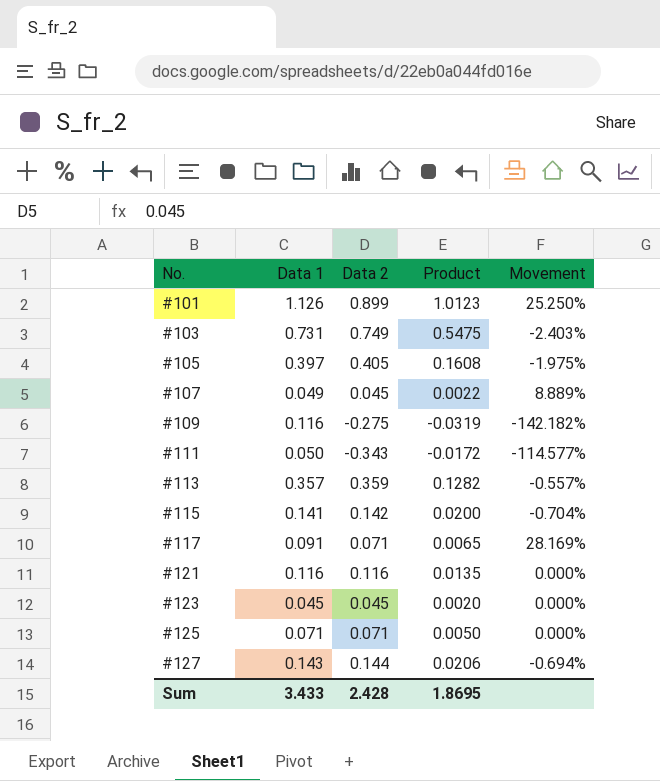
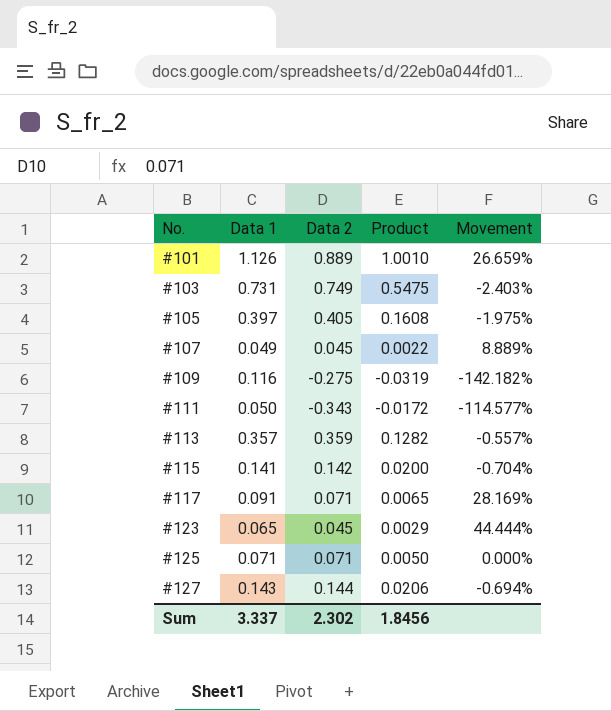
row #121: 0.116 | 0.116 | 0.0135 | 0.000% -> none
#101 | Data 2: 0.899 -> 0.889
#101 | Product: 1.0123 -> 1.0010
#101 | Movement: 25.250% -> 26.659%
#123 | Data 1: 0.045 -> 0.065
#123 | Product: 0.0020 -> 0.0029
#123 | Movement: 0.000% -> 44.444%
Sum | Data 1: 3.433 -> 3.337
Sum | Data 2: 2.428 -> 2.302
Sum | Product: 1.8695 -> 1.8456

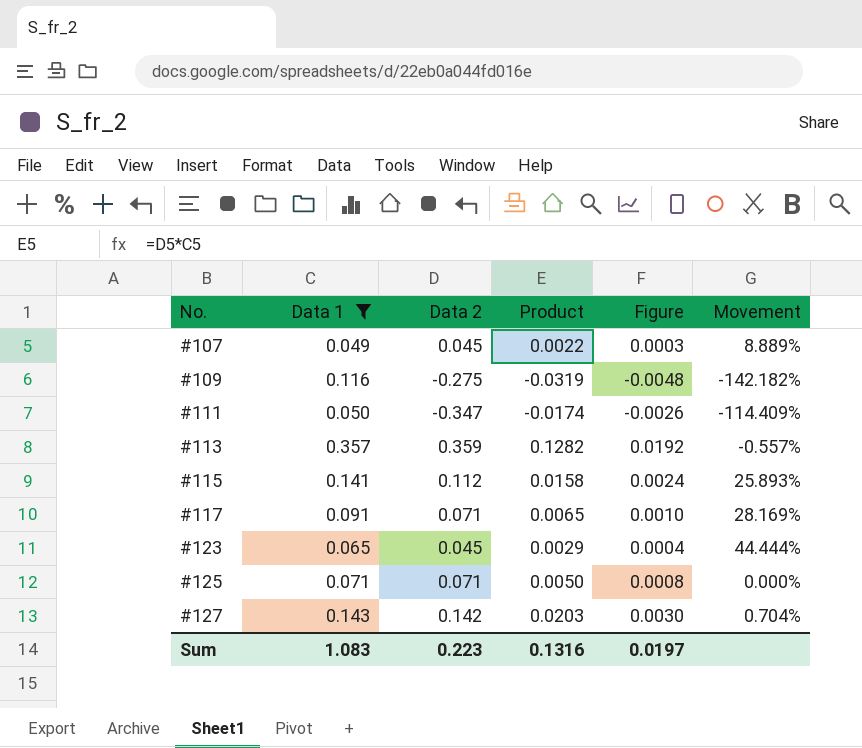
filter: none -> Data 1 <= 0.357
column Figure | formula: none -> [Product] * 0.15
#111 | Data 2: -0.343 -> -0.347
#111 | Product: -0.0172 -> -0.0174
#111 | Movement: -114.577% -> -114.409%
#115 | Data 2: 0.142 -> 0.112
#115 | Product: 0.0200 -> 0.0158
#115 | Movement: -0.704% -> 25.893%
#127 | Data 2: 0.144 -> 0.142
#127 | Product: 0.0206 -> 0.0203
#127 | Movement: -0.694% -> 0.704%
Sum | Data 1: 3.337 -> 1.083
Sum | Data 2: 2.302 -> 0.223
Sum | Product: 1.8456 -> 0.1316

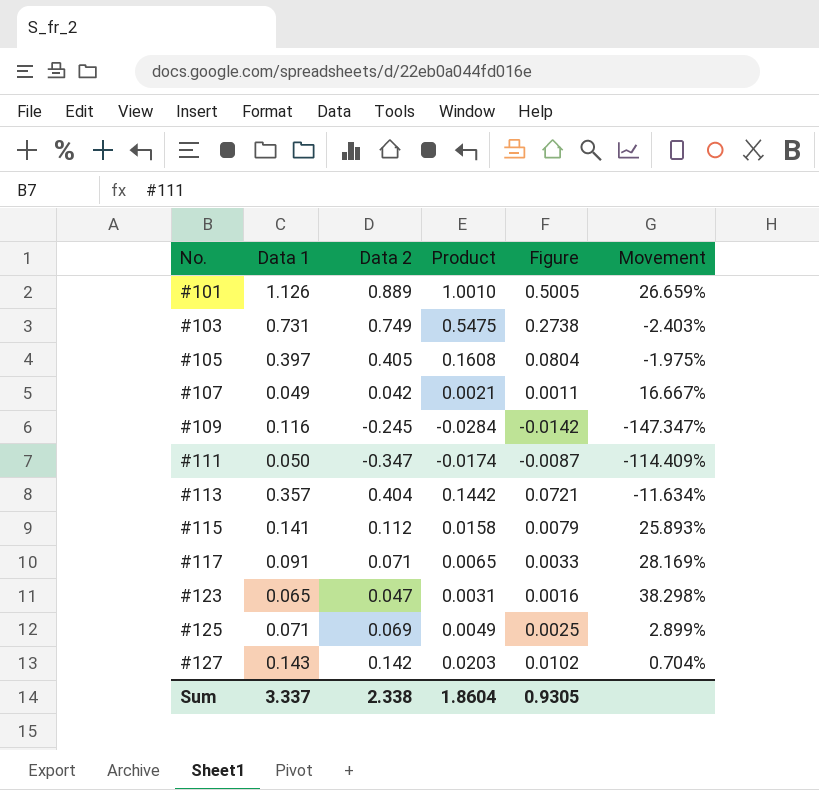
filter: Data 1 <= 0.357 -> none
column Figure | formula: [Product] * 0.15 -> [Product] * 0.5
#107 | Data 2: 0.045 -> 0.042
#107 | Product: 0.0022 -> 0.0021
#107 | Movement: 8.889% -> 16.667%
#109 | Data 2: -0.275 -> -0.245
#109 | Product: -0.0319 -> -0.0284
#109 | Movement: -142.182% -> -147.347%
#113 | Data 2: 0.359 -> 0.404
#113 | Product: 0.1282 -> 0.1442
#113 | Movement: -0.557% -> -11.634%
#123 | Data 2: 0.045 -> 0.047
#123 | Product: 0.0029 -> 0.0031
#123 | Movement: 44.444% -> 38.298%
#125 | Data 2: 0.071 -> 0.069
#125 | Product: 0.0050 -> 0.0049
#125 | Movement: 0.000% -> 2.899%
Sum | Data 1: 1.083 -> 3.337
Sum | Data 2: 0.223 -> 2.338
Sum | Product: 0.1316 -> 1.8604
Sum | Figure: 0.0197 -> 0.9305

